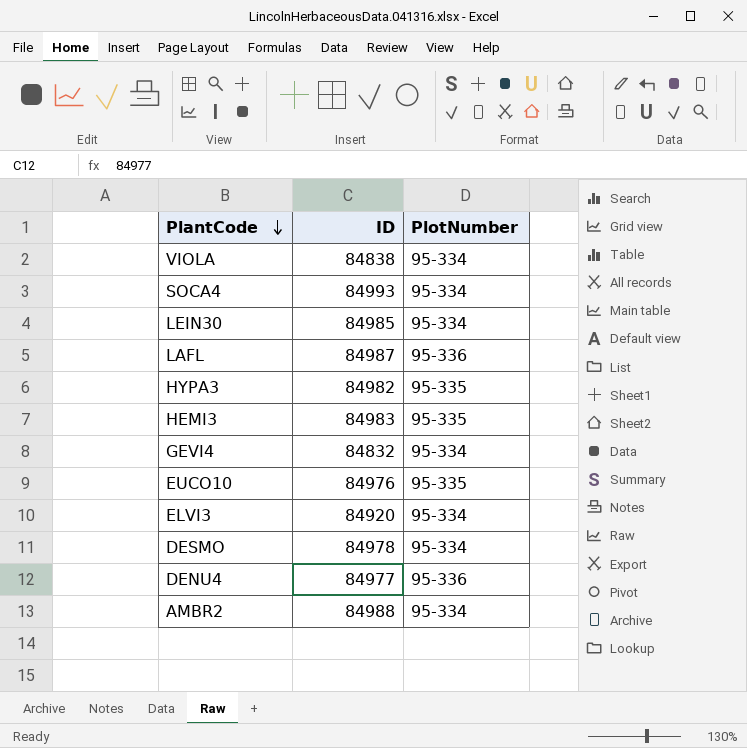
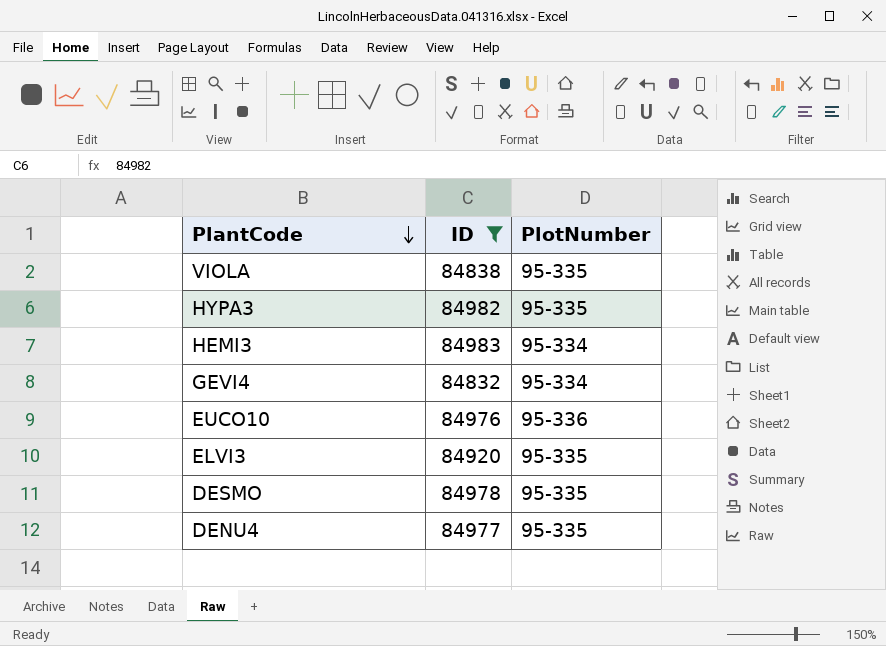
filter: none -> ID <= 84983
VIOLA | PlotNumber: 95-334 -> 95-335
HEMI3 | PlotNumber: 95-335 -> 95-334
EUCO10 | PlotNumber: 95-335 -> 95-336
ELVI3 | PlotNumber: 95-334 -> 95-335
DESMO | PlotNumber: 95-334 -> 95-335
DENU4 | PlotNumber: 95-336 -> 95-335

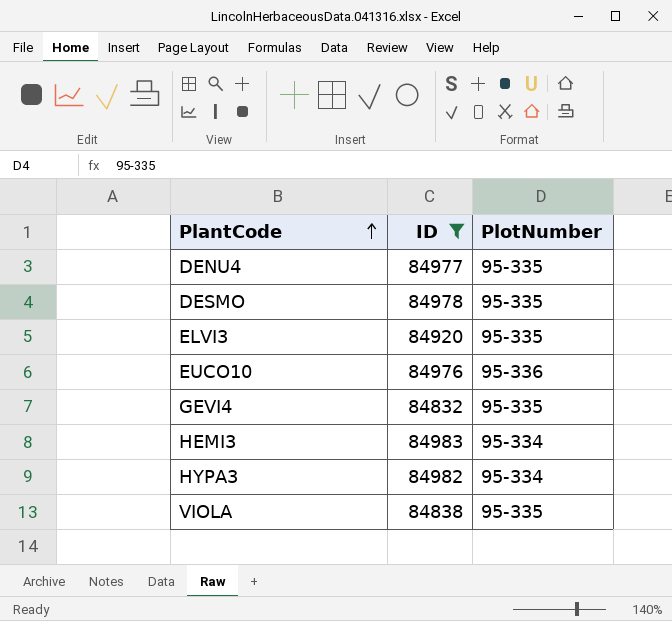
row order: PlantCode descending -> PlantCode ascending
GEVI4 | PlotNumber: 95-334 -> 95-335
HYPA3 | PlotNumber: 95-335 -> 95-334

